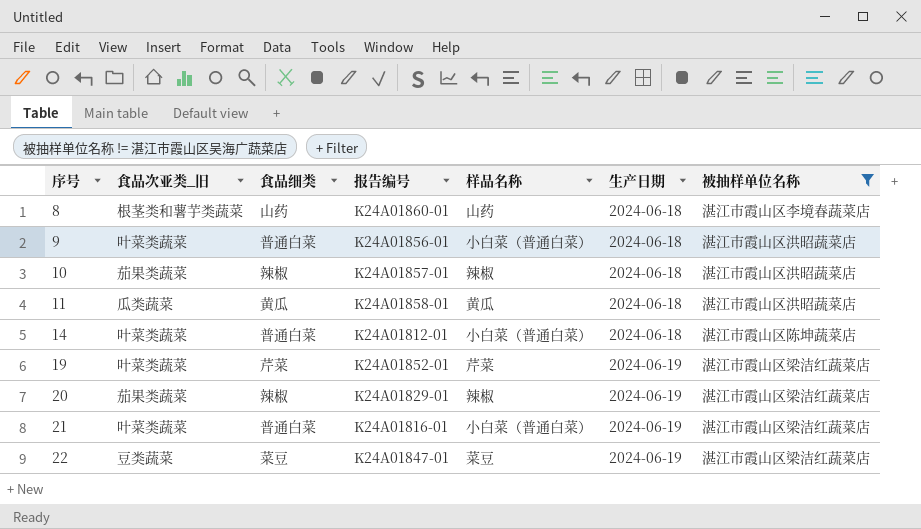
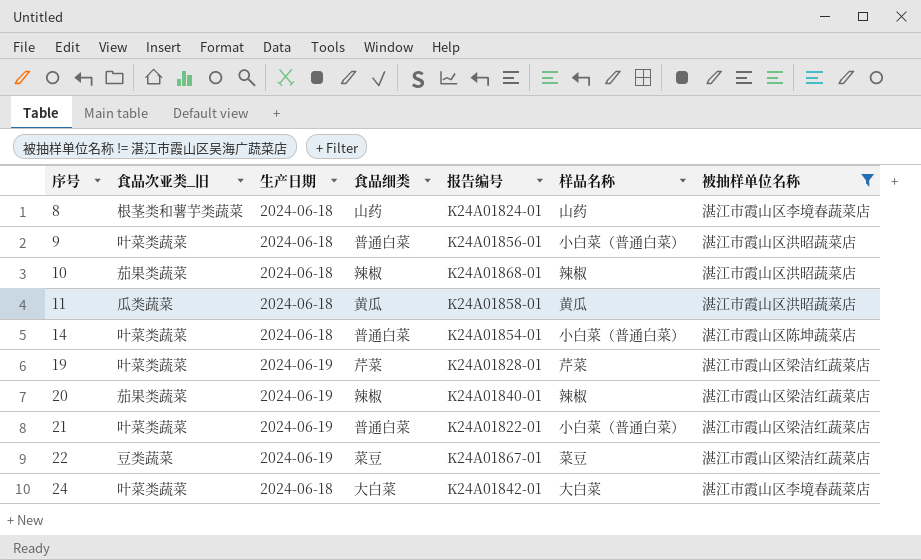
column 生产日期 | position: 6 -> 3
8 | 报告编号: K24A01860-01 -> K24A01824-01
10 | 报告编号: K24A01857-01 -> K24A01868-01
14 | 报告编号: K24A01812-01 -> K24A01854-01
19 | 报告编号: K24A01852-01 -> K24A01828-01
20 | 报告编号: K24A01829-01 -> K24A01840-01
21 | 报告编号: K24A01816-01 -> K24A01822-01
22 | 报告编号: K24A01847-01 -> K24A01867-01
row 24: none -> 叶菜类蔬菜 | 2024-06-18 | 大白菜 | K24A01842-01 | 大白菜 | 湛江市霞山区李境春蔬菜店

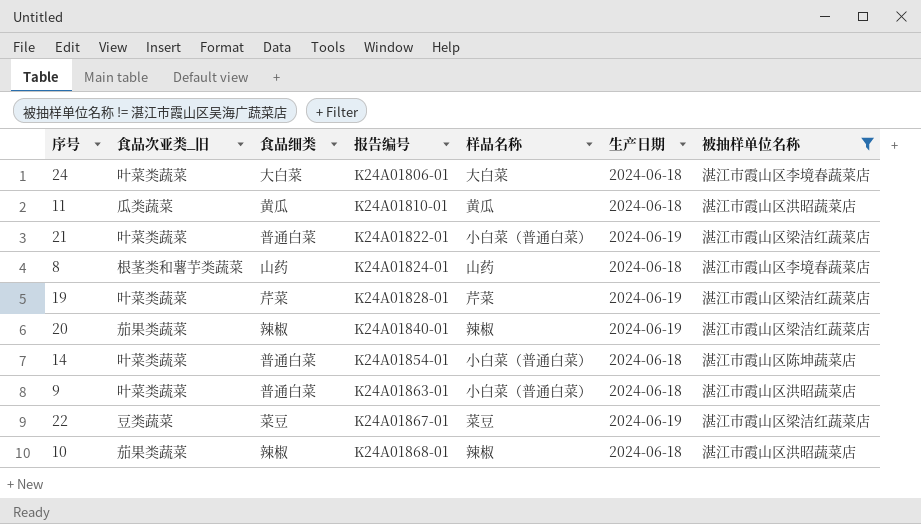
row order: 序号 ascending -> 报告编号 ascending
column 生产日期 | position: 3 -> 6
24 | 报告编号: K24A01842-01 -> K24A01806-01
11 | 报告编号: K24A01858-01 -> K24A01810-01
9 | 报告编号: K24A01856-01 -> K24A01863-01

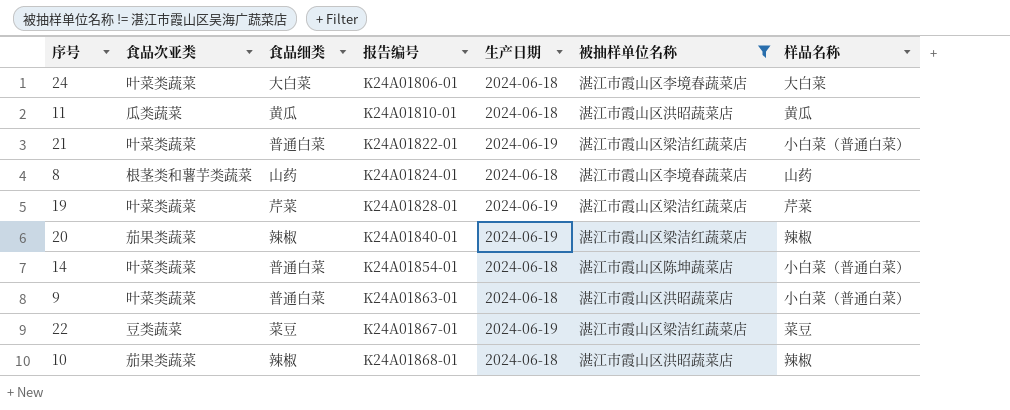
column name: 食品次亚类_旧 -> 食品次亚类
column 样品名称 | position: 5 -> 7

